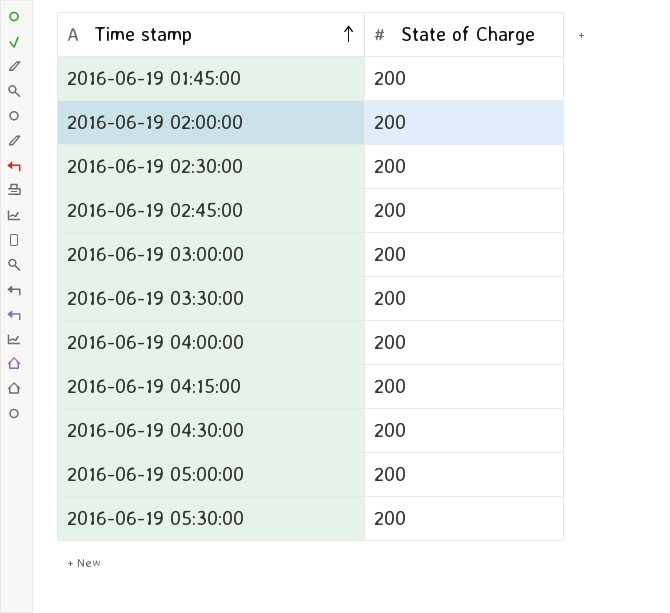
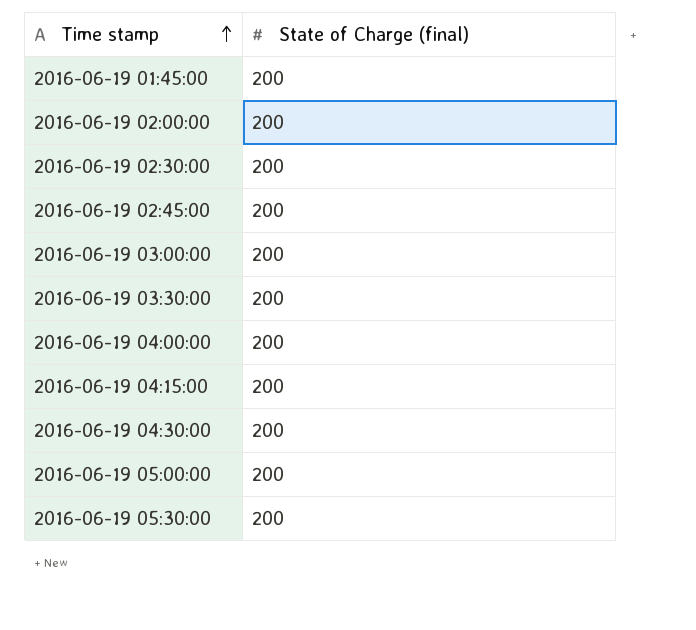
column name: State of Charge -> State of Charge (final)

